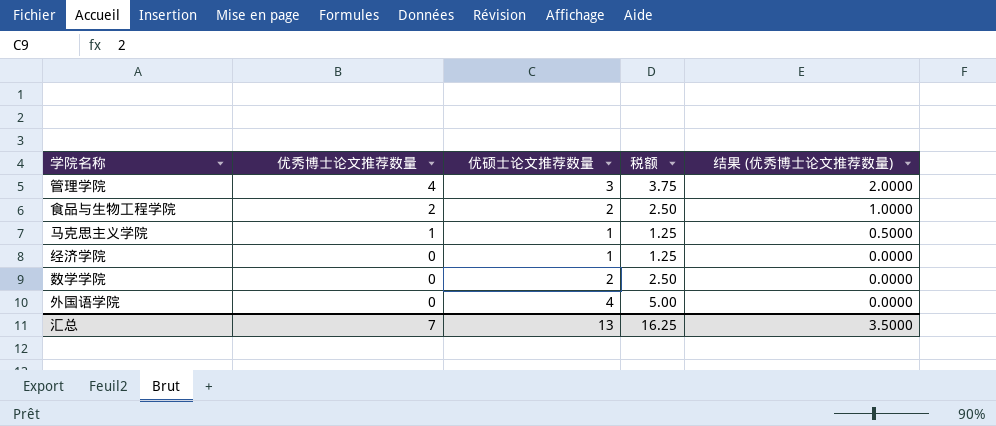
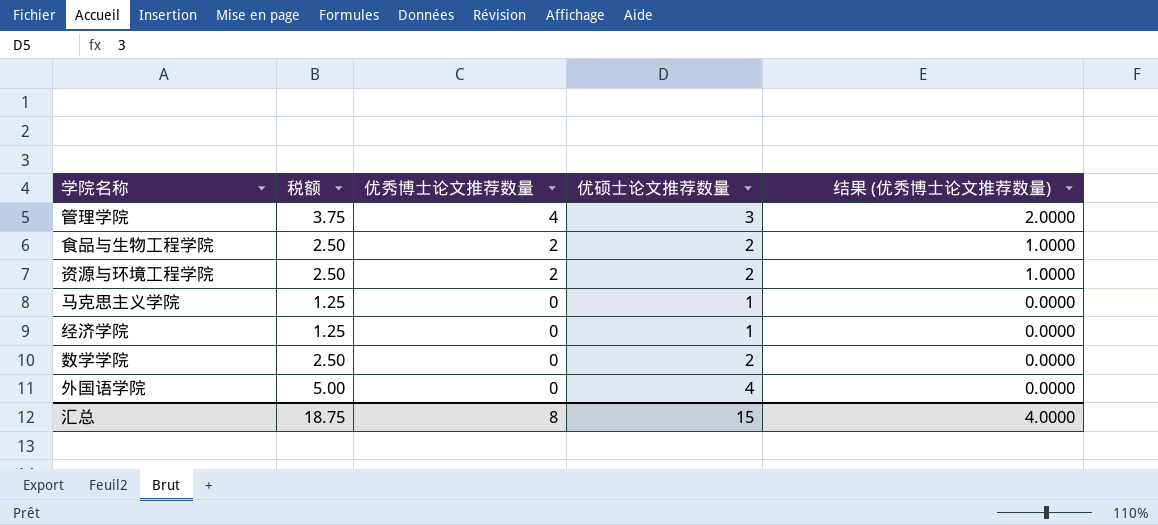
column 税额 | position: 4 -> 2
row 资源与环境工程学院: none -> 2.50 | 2 | 2 | 1.0000
马克思主义学院 | 优秀博士论文推荐数量: 1 -> 0
马克思主义学院 | 结果 (优秀博士论文推荐数量): 0.5000 -> 0.0000
汇总 | 税额: 16.25 -> 18.75
汇总 | 优秀博士论文推荐数量: 7 -> 8
汇总 | 优硕士论文推荐数量: 13 -> 15
汇总 | 结果 (优秀博士论文推荐数量): 3.5000 -> 4.0000

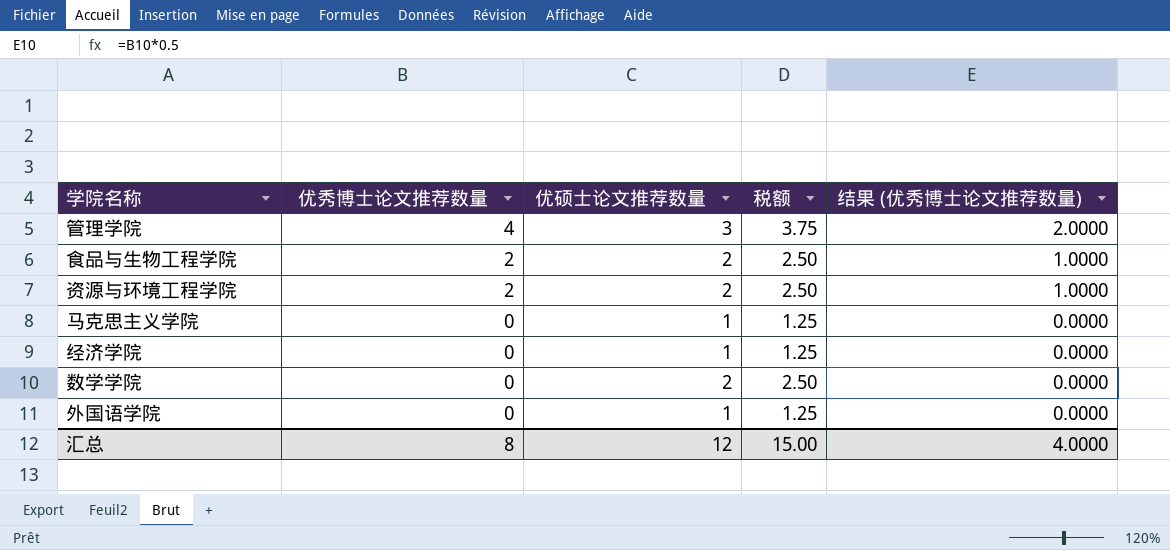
column 税额 | position: 2 -> 4
外国语学院 | 优硕士论文推荐数量: 4 -> 1
外国语学院 | 税额: 5.00 -> 1.25
汇总 | 优硕士论文推荐数量: 15 -> 12
汇总 | 税额: 18.75 -> 15.00

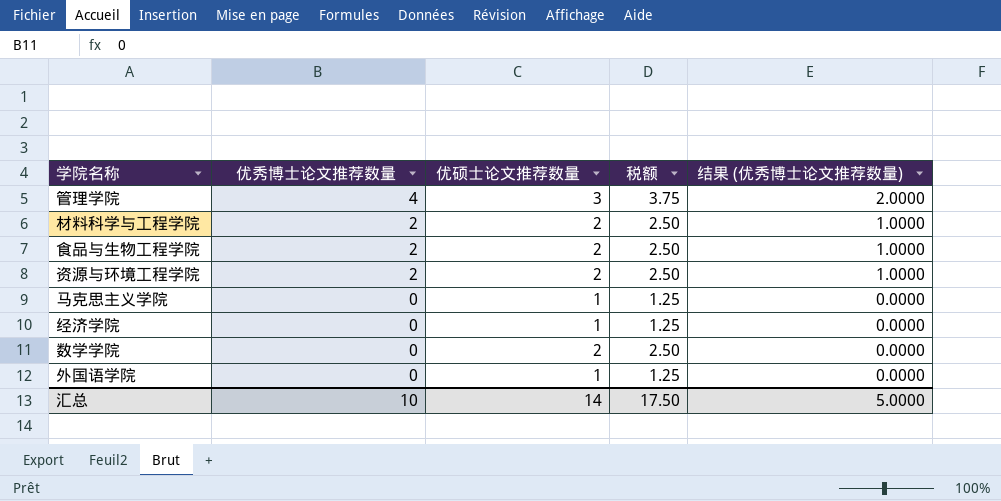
row 材料科学与工程学院: none -> 2 | 2 | 2.50 | 1.0000
汇总 | 优秀博士论文推荐数量: 8 -> 10
汇总 | 优硕士论文推荐数量: 12 -> 14
汇总 | 税额: 15.00 -> 17.50
汇总 | 结果 (优秀博士论文推荐数量): 4.0000 -> 5.0000

